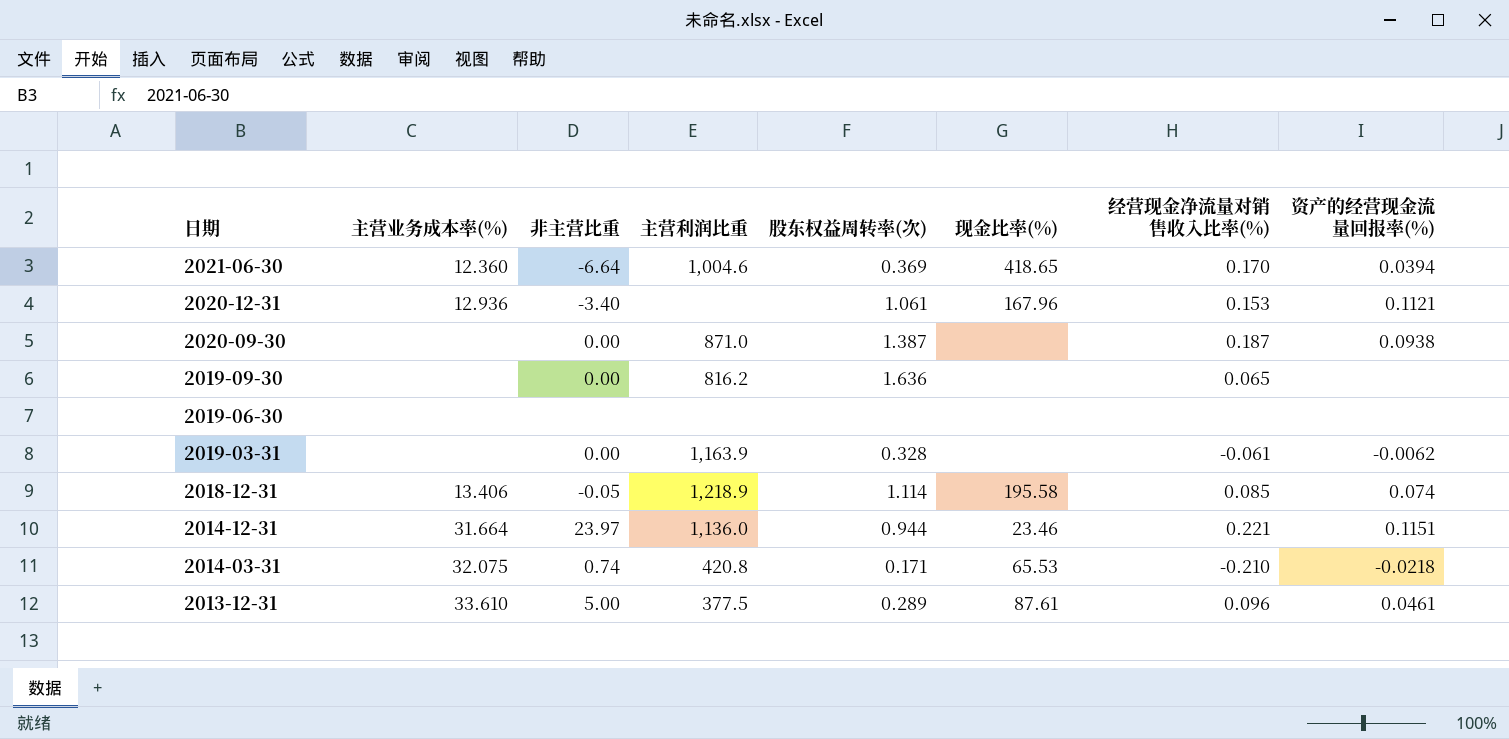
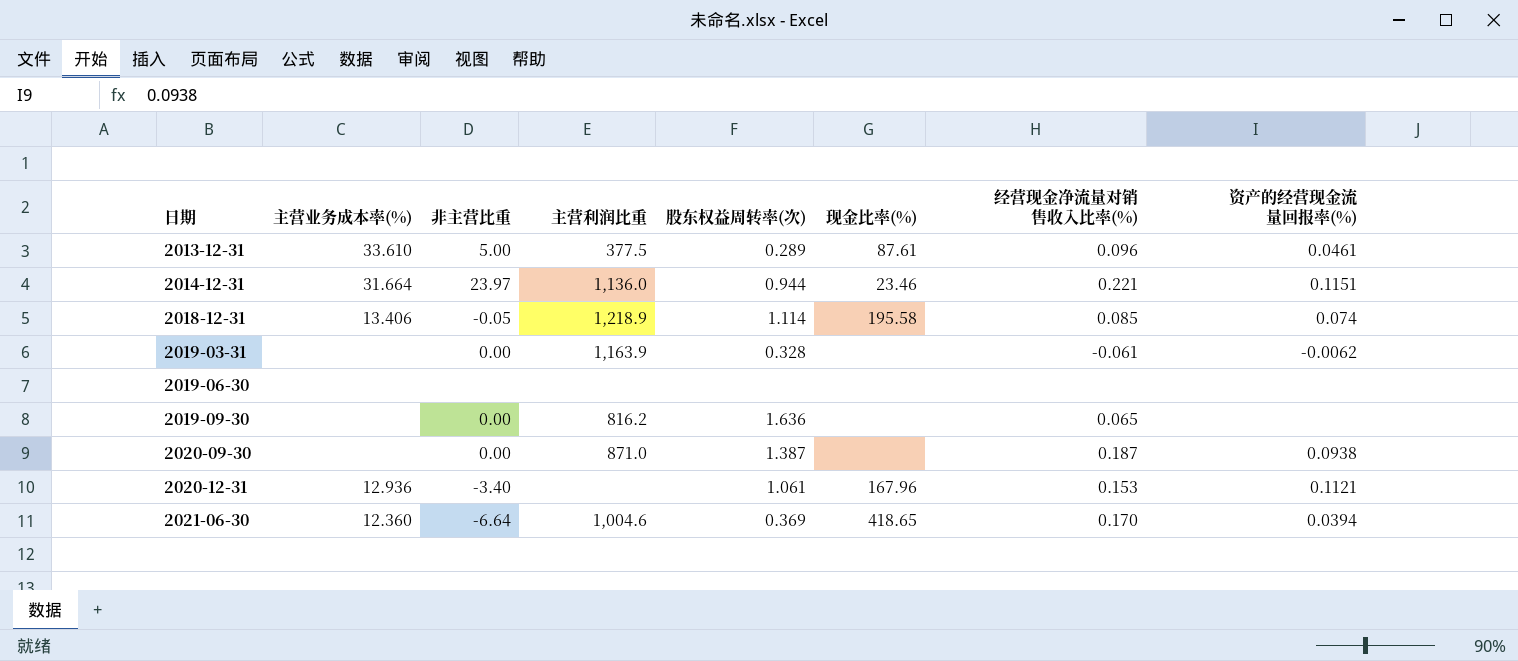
row order: 日期 descending -> 日期 ascending
row 2014-03-31: 32.075 | 0.74 | 420.8 | 0.171 | 65.53 | -0.210 | -0.0218 -> none

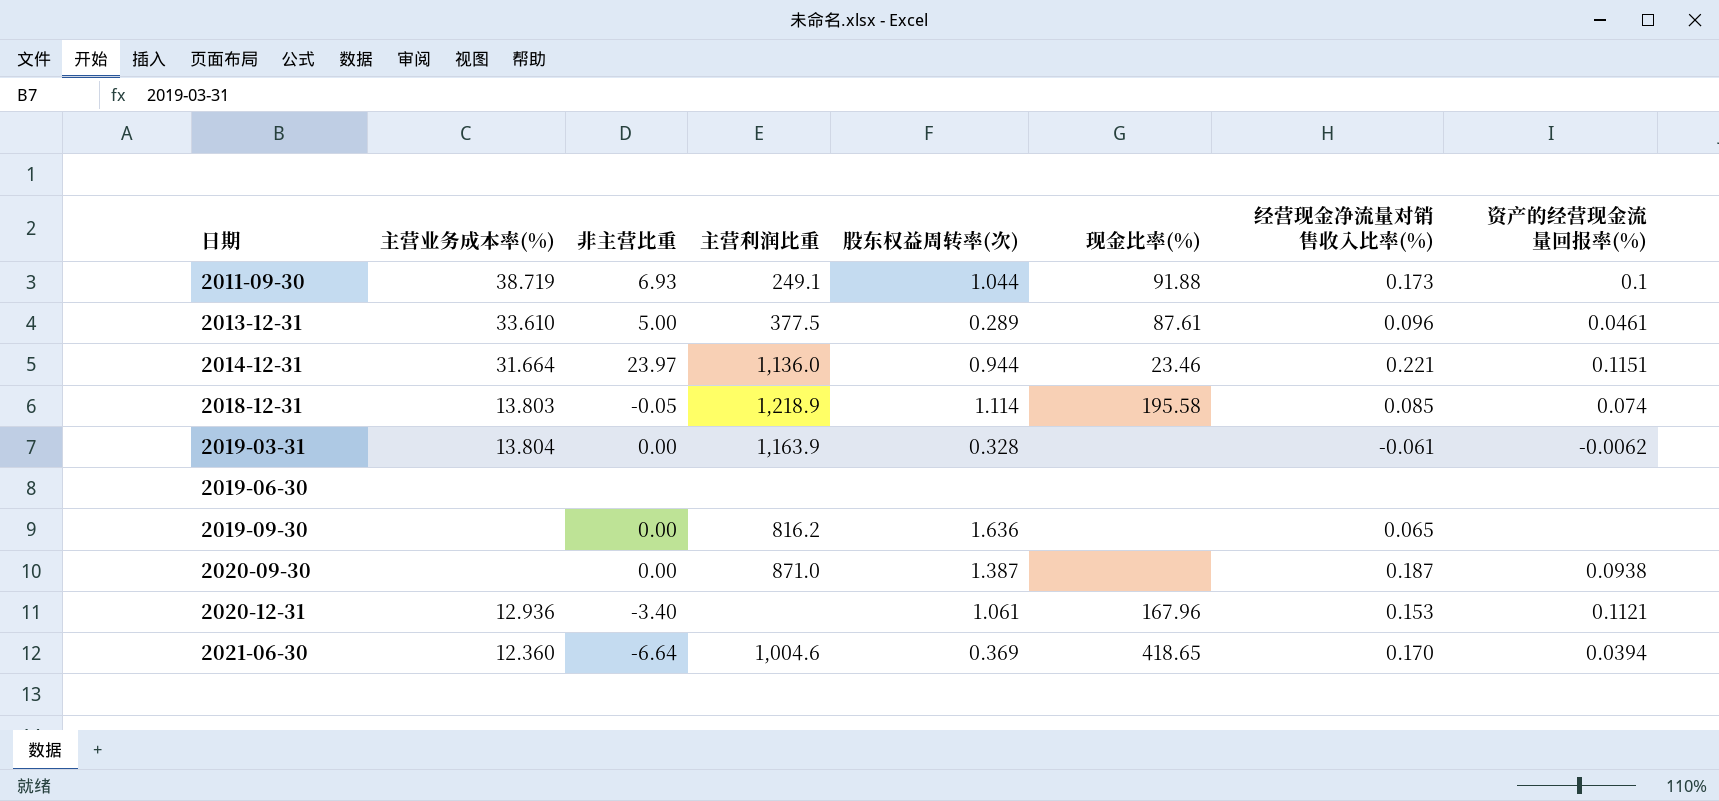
row 2011-09-30: none -> 38.719 | 6.93 | 249.1 | 1.044 | 91.88 | 0.173 | 0.1
2018-12-31 | 主营业务成本率(%): 13.406 -> 13.803
2019-03-31 | 主营业务成本率(%): none -> 13.804

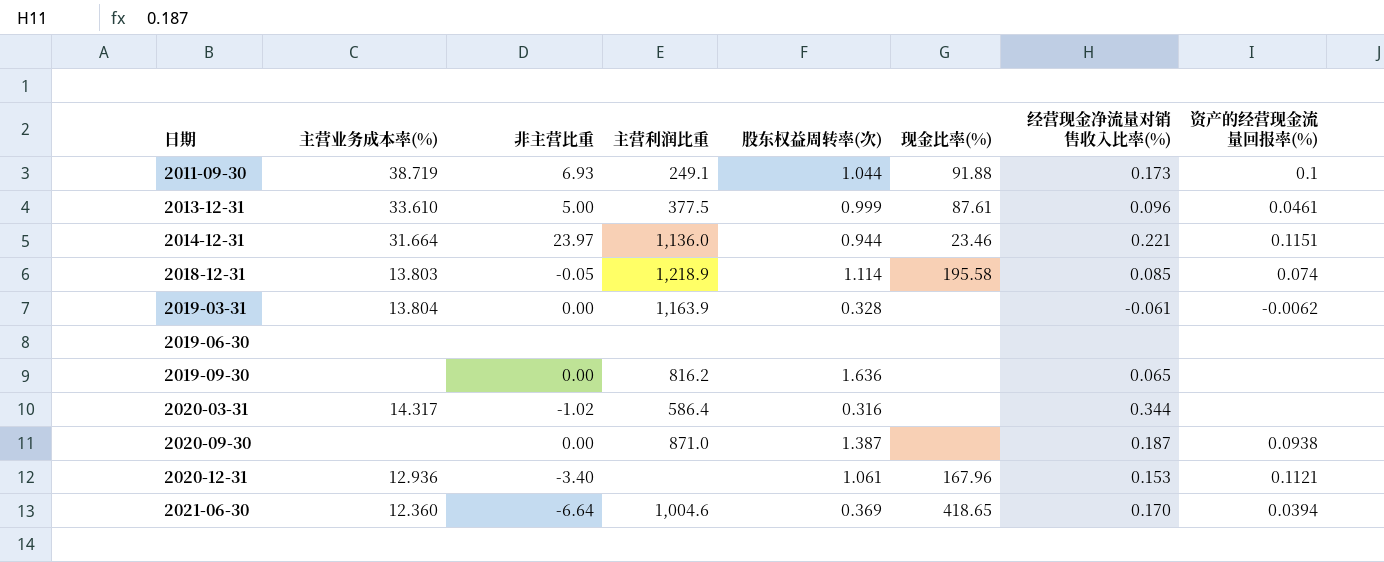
2013-12-31 | 股东权益周转率(次): 0.289 -> 0.999
row 2020-03-31: none -> 14.317 | -1.02 | 586.4 | 0.316 | none | 0.344 | none

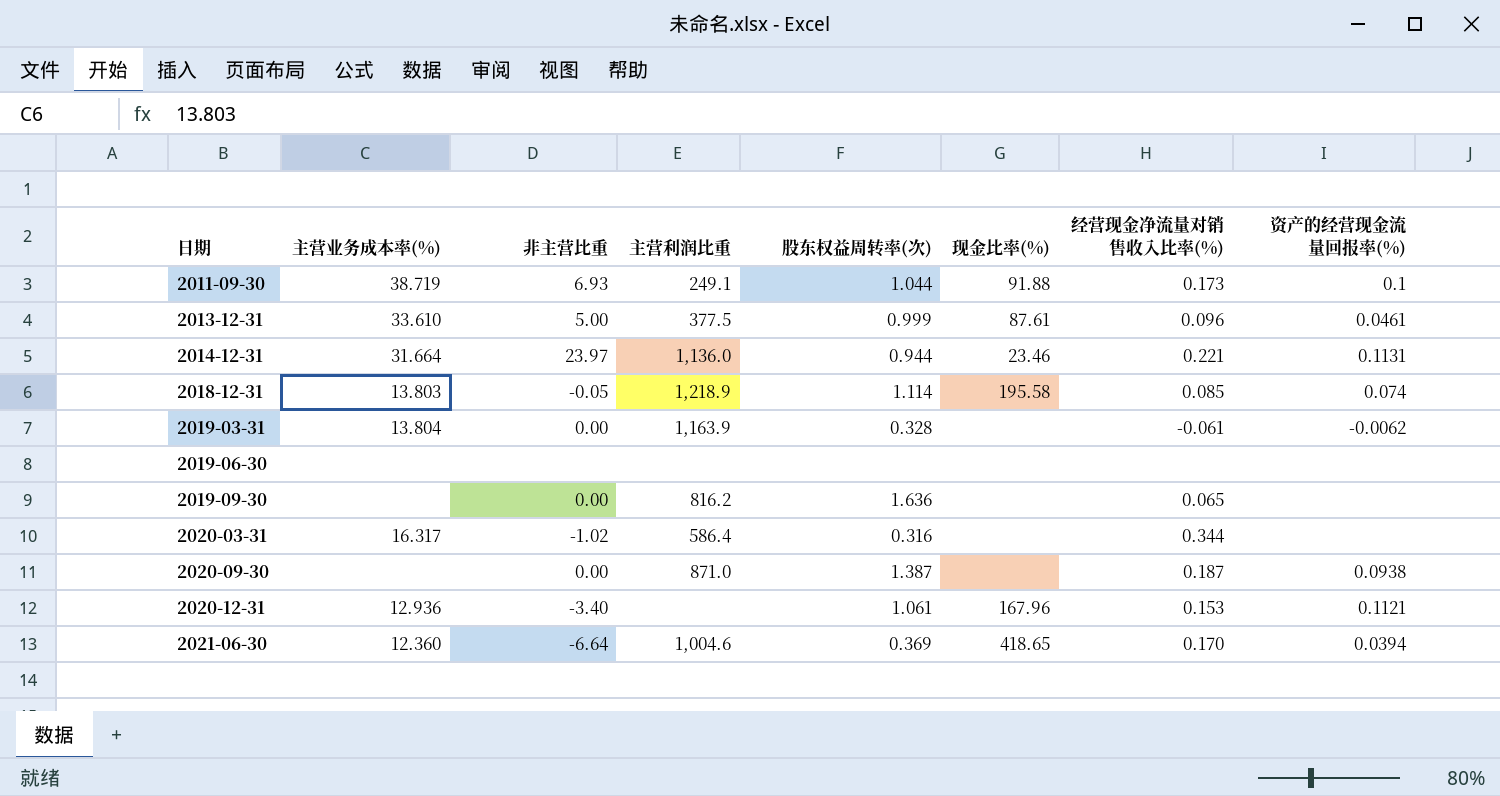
2014-12-31 | 资产的经营现金流量回报率(%): 0.1151 -> 0.1131
2020-03-31 | 主营业务成本率(%): 14.317 -> 16.317

